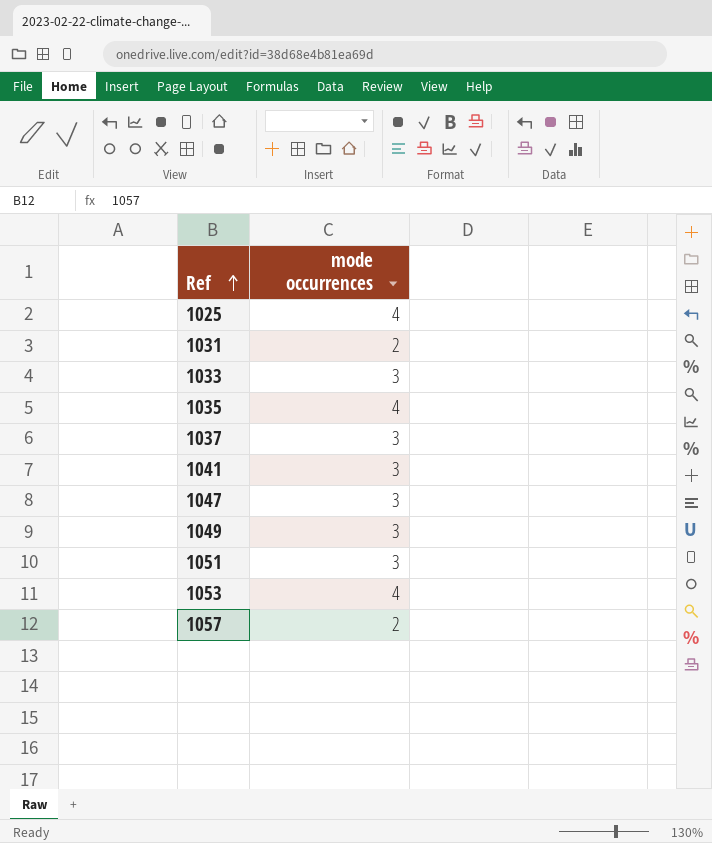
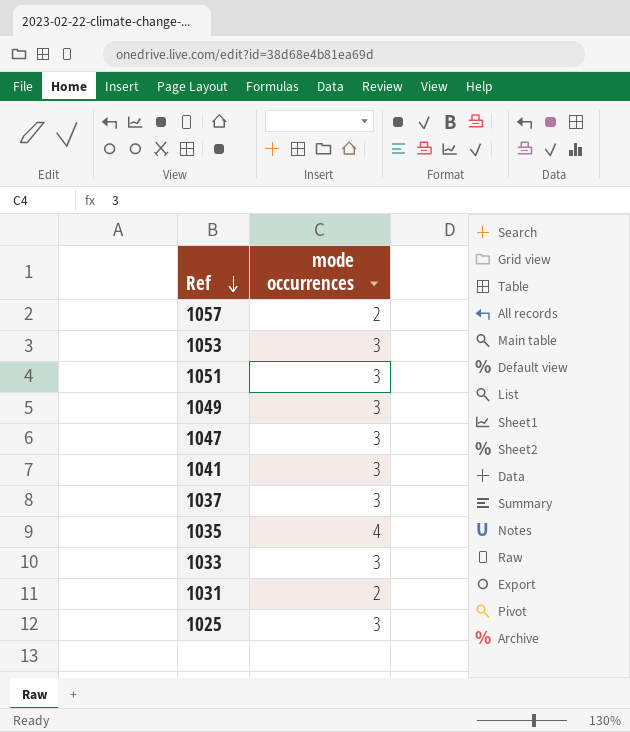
row order: Ref ascending -> Ref descending
1053 | mode occurrences: 4 -> 3
1025 | mode occurrences: 4 -> 3

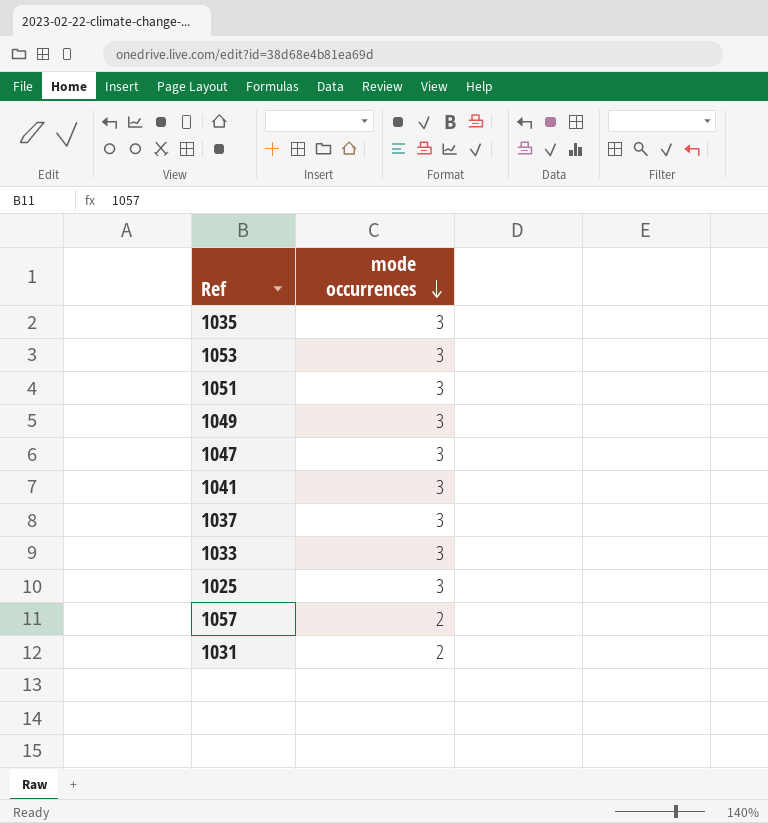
row order: Ref descending -> mode occurrences descending
1035 | mode occurrences: 4 -> 3

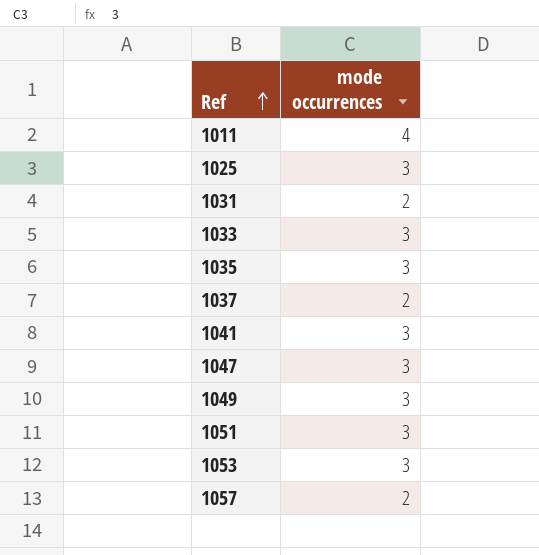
row order: mode occurrences descending -> Ref ascending
row 1011: none -> 4
1037 | mode occurrences: 3 -> 2

